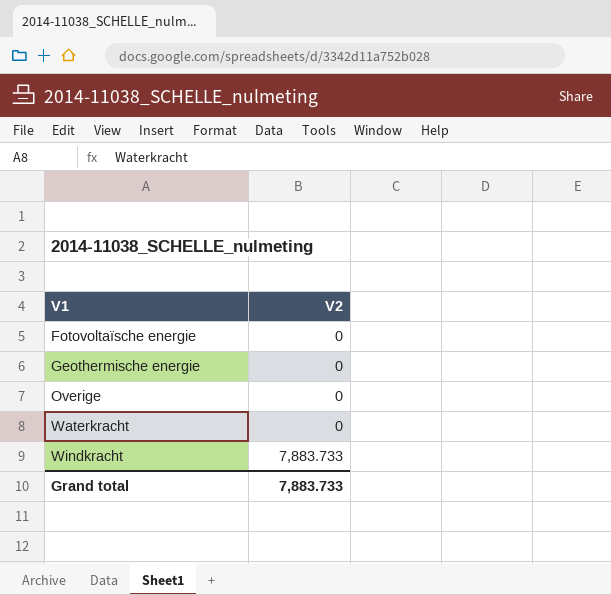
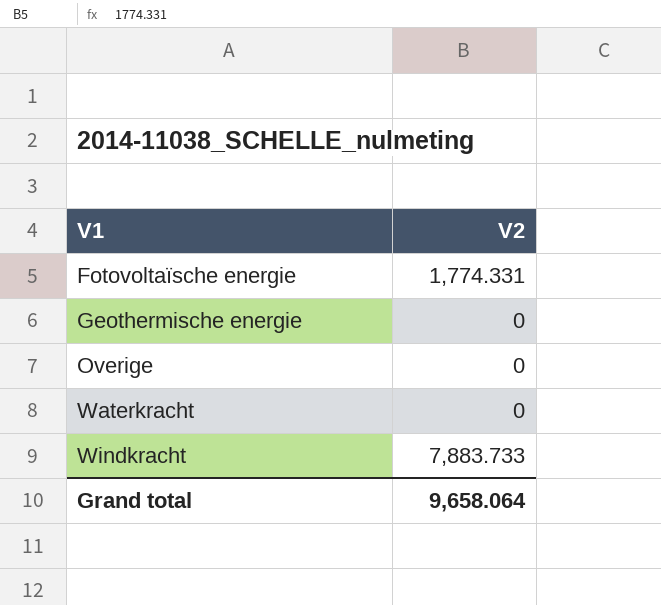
Fotovoltaïsche energie | V2: 0 -> 1,774.331
Grand total | V2: 7,883.733 -> 9,658.064

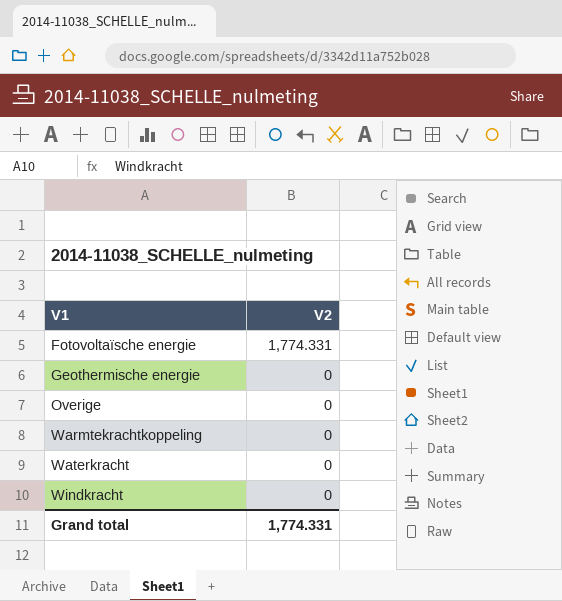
row Warmtekrachtkoppeling: none -> 0
Windkracht | V2: 7,883.733 -> 0
Grand total | V2: 9,658.064 -> 1,774.331

